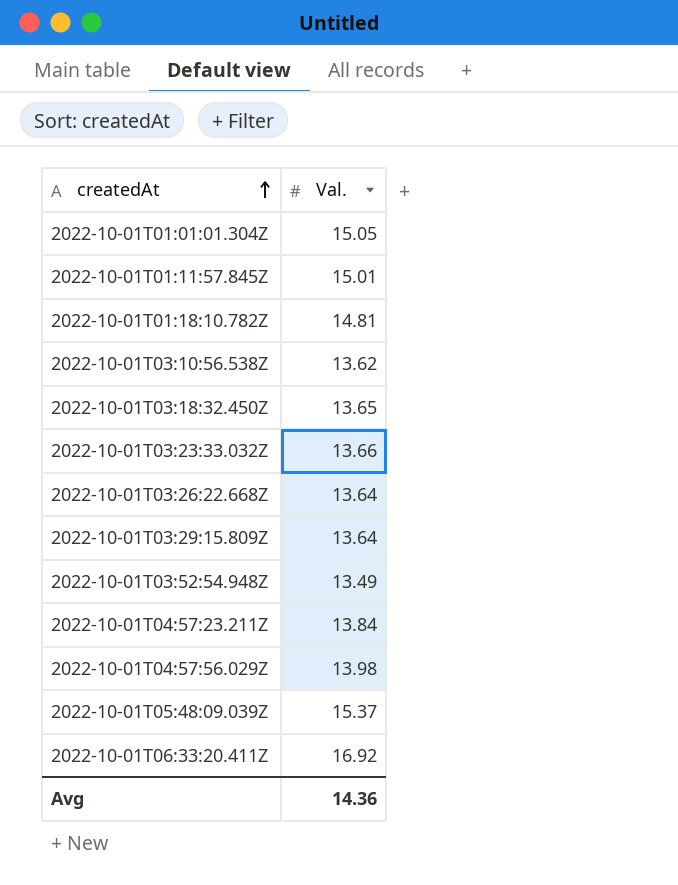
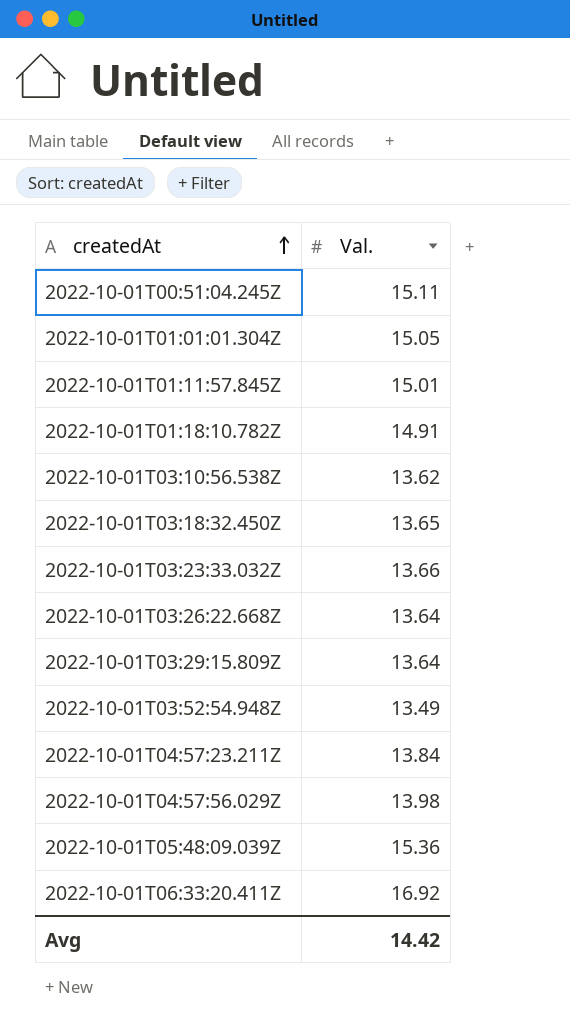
row 2022-10-01T00:51:04.245Z: none -> 15.11
2022-10-01T01:18:10.782Z | Val.: 14.81 -> 14.91
2022-10-01T05:48:09.039Z | Val.: 15.37 -> 15.36
Avg | Val.: 14.36 -> 14.42

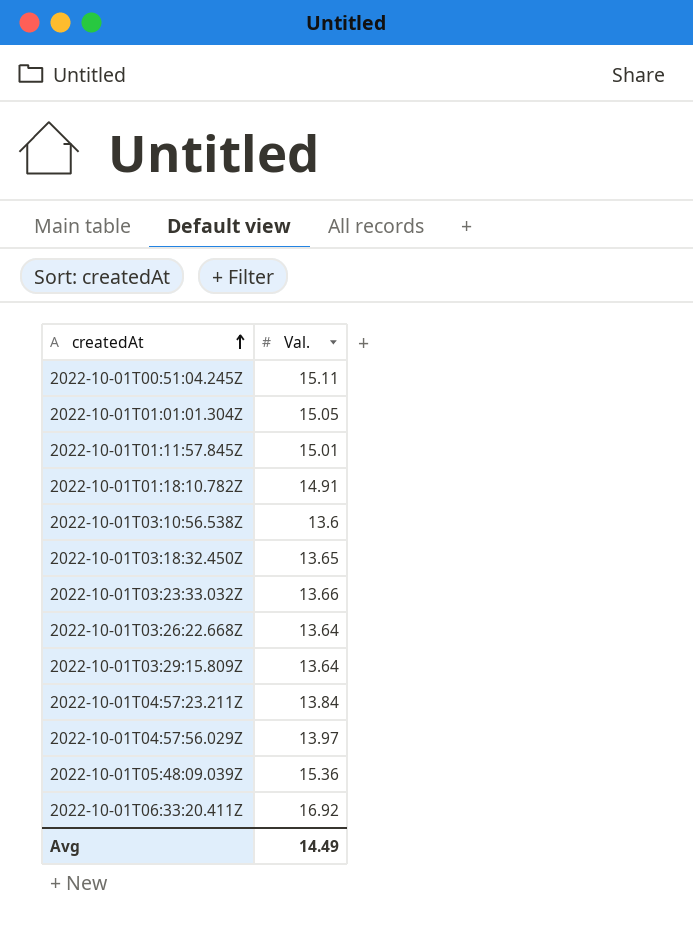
row 2022-10-01T03:52:54.948Z: 13.49 -> none
2022-10-01T03:10:56.538Z | Val.: 13.62 -> 13.6
2022-10-01T04:57:56.029Z | Val.: 13.98 -> 13.97
Avg | Val.: 14.42 -> 14.49

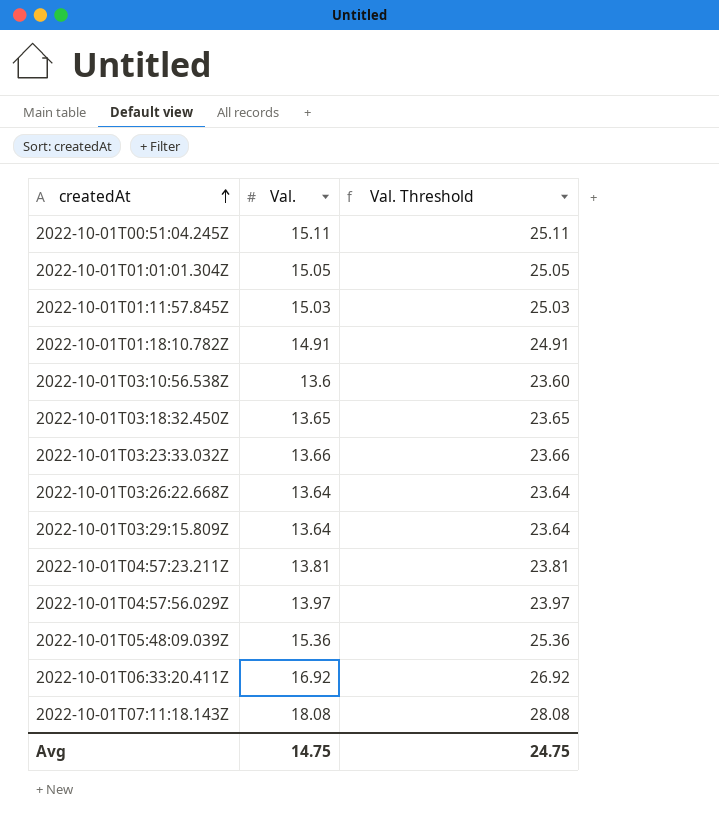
column Val. Threshold | formula: none -> [Val.] + 10
2022-10-01T01:11:57.845Z | Val.: 15.01 -> 15.03
2022-10-01T04:57:23.211Z | Val.: 13.84 -> 13.81
row 2022-10-01T07:11:18.143Z: none -> 18.08 | 28.08
Avg | Val.: 14.49 -> 14.75

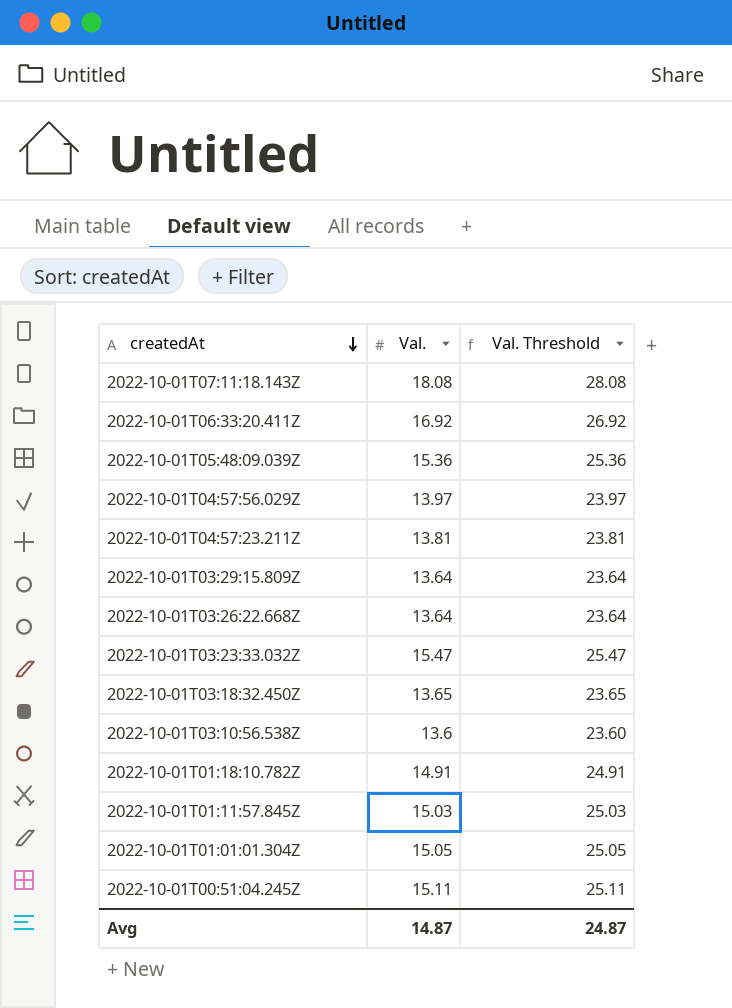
row order: createdAt ascending -> createdAt descending
2022-10-01T03:23:33.032Z | Val.: 13.66 -> 15.47
2022-10-01T03:23:33.032Z | Val. Threshold: 23.66 -> 25.47
Avg | Val.: 14.75 -> 14.87
Avg | Val. Threshold: 24.75 -> 24.87

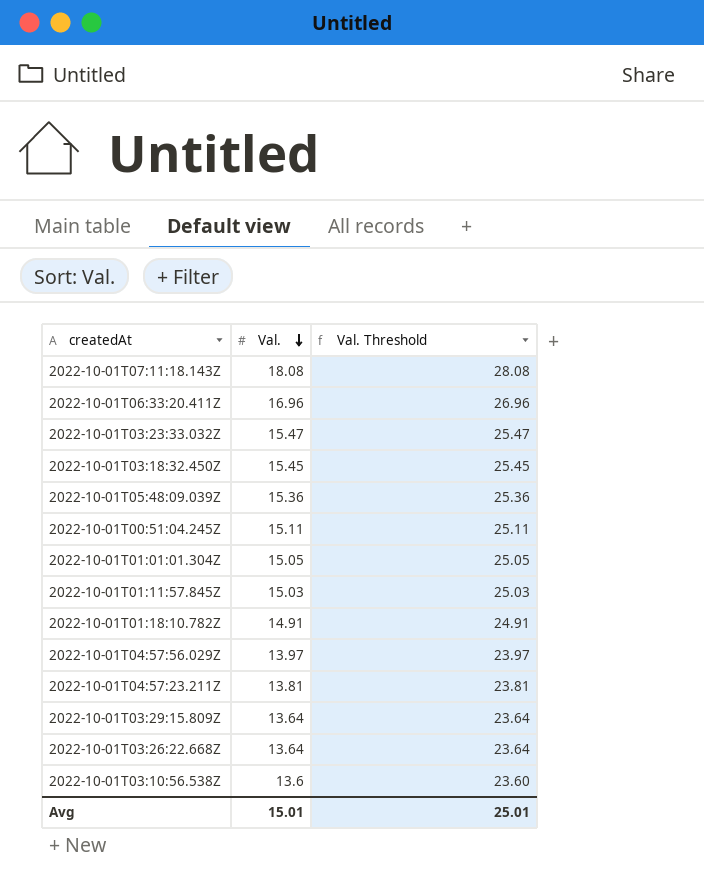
row order: createdAt descending -> Val. descending
2022-10-01T06:33:20.411Z | Val.: 16.92 -> 16.96
2022-10-01T06:33:20.411Z | Val. Threshold: 26.92 -> 26.96
2022-10-01T03:18:32.450Z | Val.: 13.65 -> 15.45
2022-10-01T03:18:32.450Z | Val. Threshold: 23.65 -> 25.45
Avg | Val.: 14.87 -> 15.01
Avg | Val. Threshold: 24.87 -> 25.01

